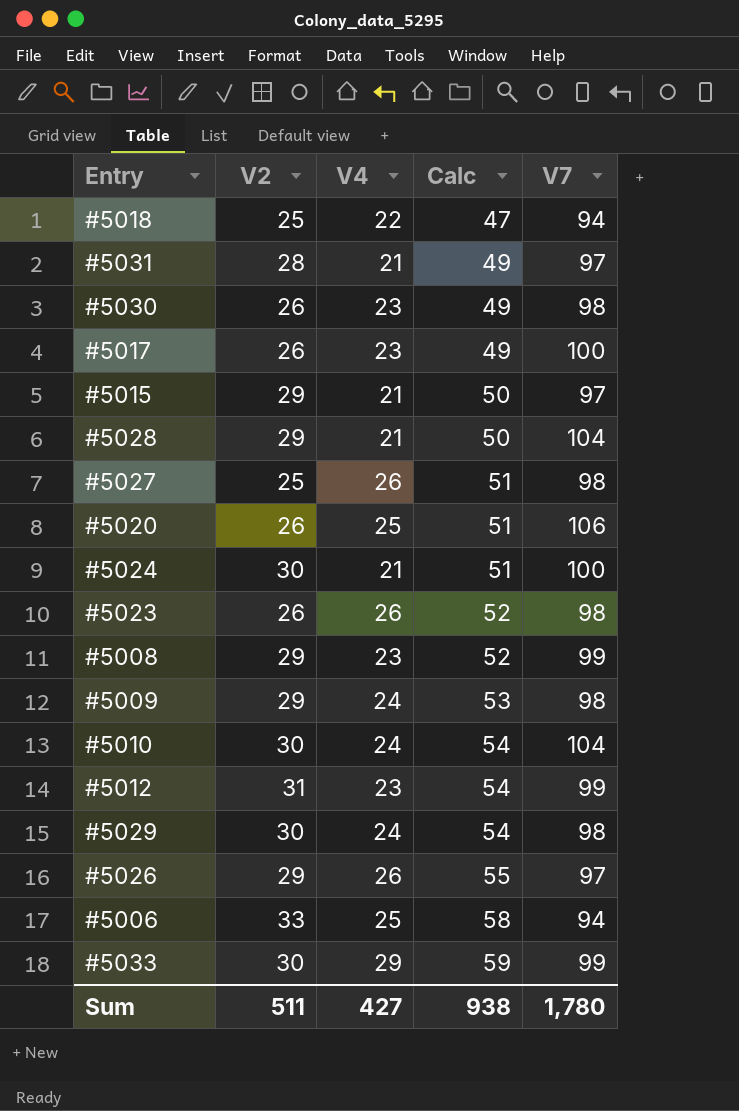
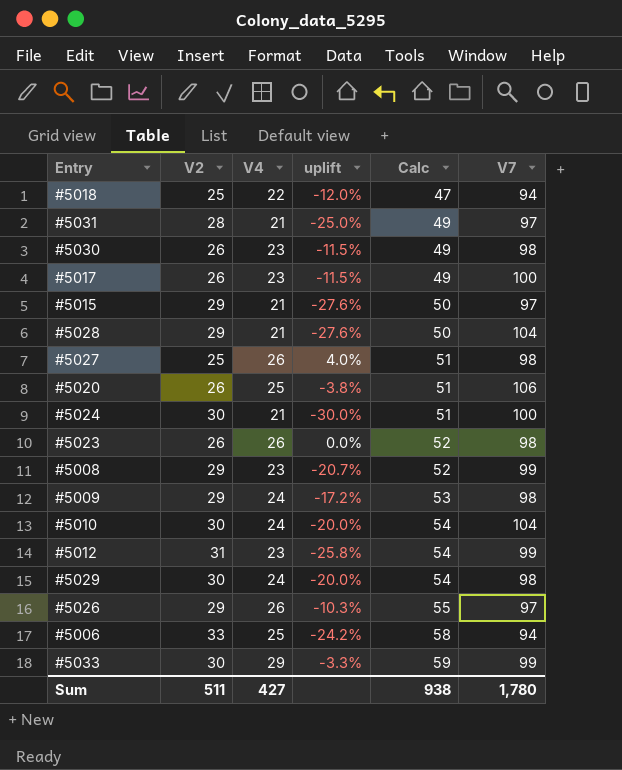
column uplift | formula: none -> ([V4] - [V2]) / [V2]

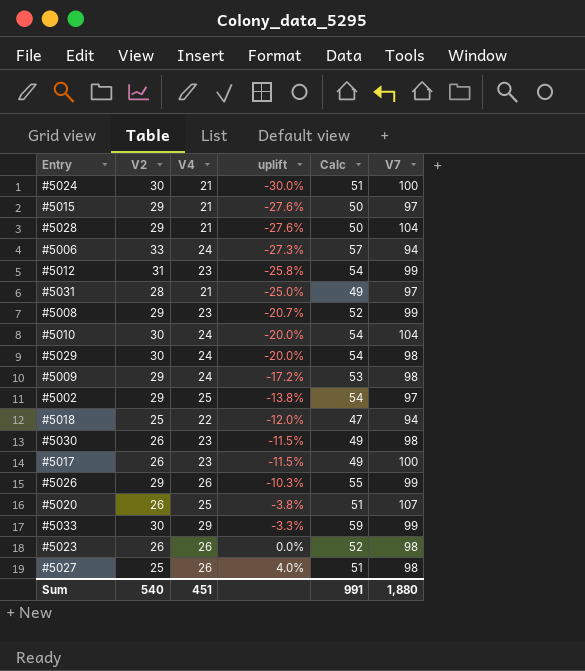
row order: Calc ascending -> uplift ascending
#5006 | V4: 25 -> 24
#5006 | uplift: -24.2% -> -27.3%
#5006 | Calc: 58 -> 57
row #5002: none -> 29 | 25 | -13.8% | 54 | 97
#5026 | V7: 97 -> 99
#5020 | V7: 106 -> 107
Sum | V2: 511 -> 540
Sum | V4: 427 -> 451
Sum | Calc: 938 -> 991
Sum | V7: 1,780 -> 1,880

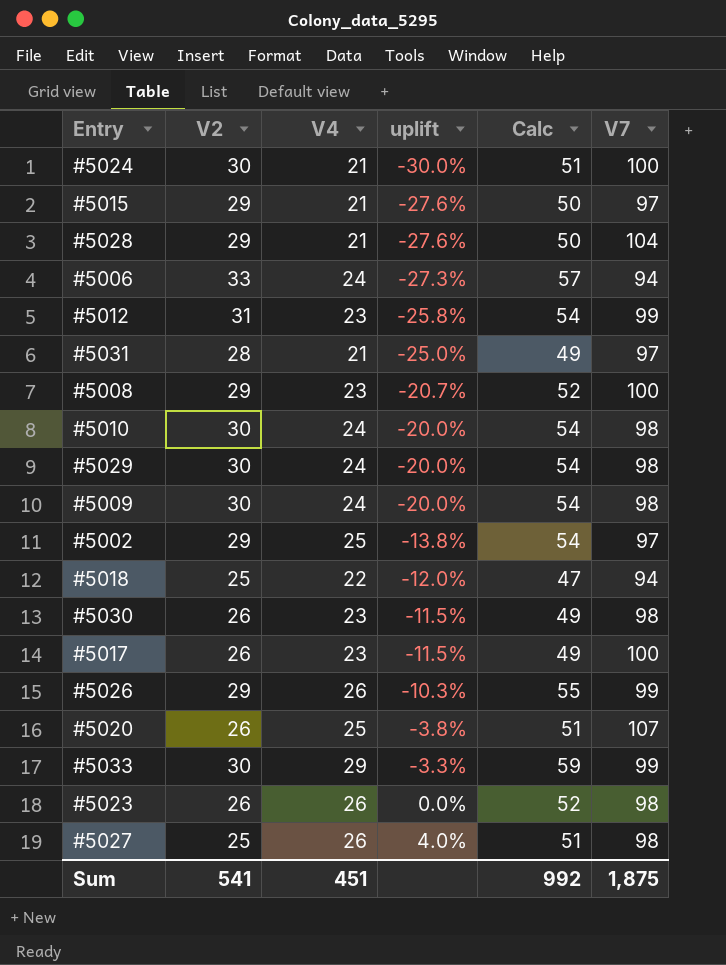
#5008 | V7: 99 -> 100
#5010 | V7: 104 -> 98
#5009 | V2: 29 -> 30
#5009 | uplift: -17.2% -> -20.0%
#5009 | Calc: 53 -> 54
Sum | V2: 540 -> 541
Sum | Calc: 991 -> 992
Sum | V7: 1,880 -> 1,875

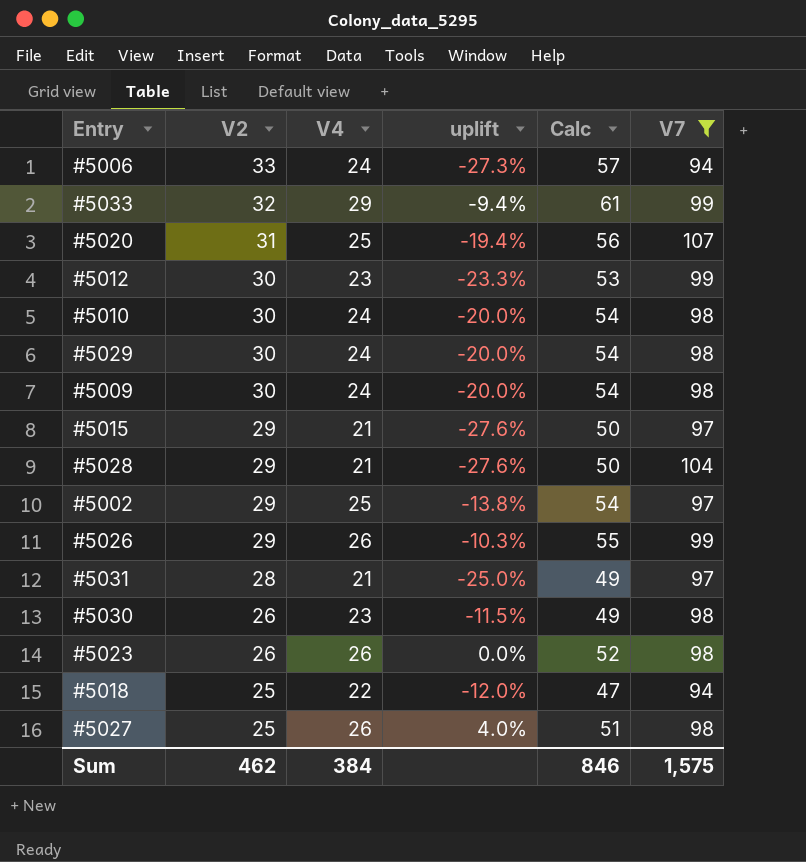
filter: none -> V7 != 100
row order: uplift ascending -> V2 descending
#5033 | V2: 30 -> 32
#5033 | uplift: -3.3% -> -9.4%
#5033 | Calc: 59 -> 61
#5020 | V2: 26 -> 31
#5020 | uplift: -3.8% -> -19.4%
#5020 | Calc: 51 -> 56
#5012 | V2: 31 -> 30
#5012 | uplift: -25.8% -> -23.3%
#5012 | Calc: 54 -> 53
Sum | V2: 541 -> 462
Sum | V4: 451 -> 384
Sum | Calc: 992 -> 846
Sum | V7: 1,875 -> 1,575

